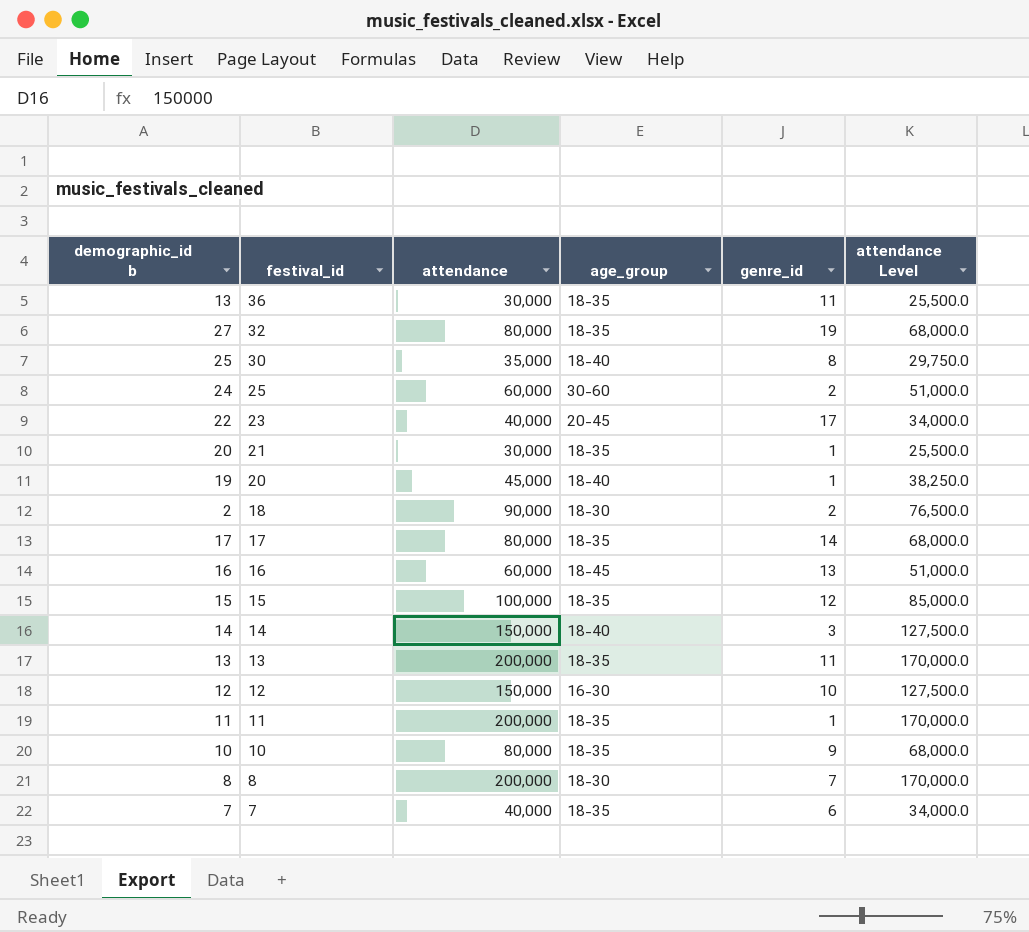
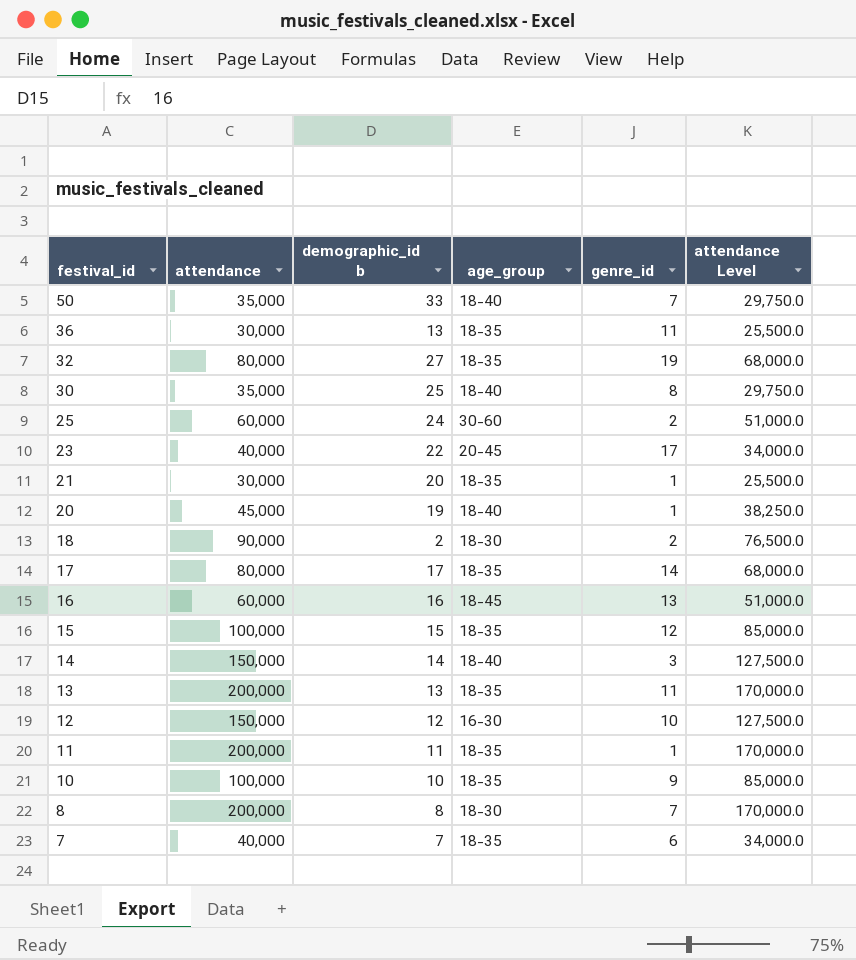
column demographic_id b | position: 1 -> 3
row 50: none -> 35,000 | 33 | 18-40 | 7 | 29,750.0
10 | attendance: 80,000 -> 100,000
10 | attendance Level: 68,000.0 -> 85,000.0

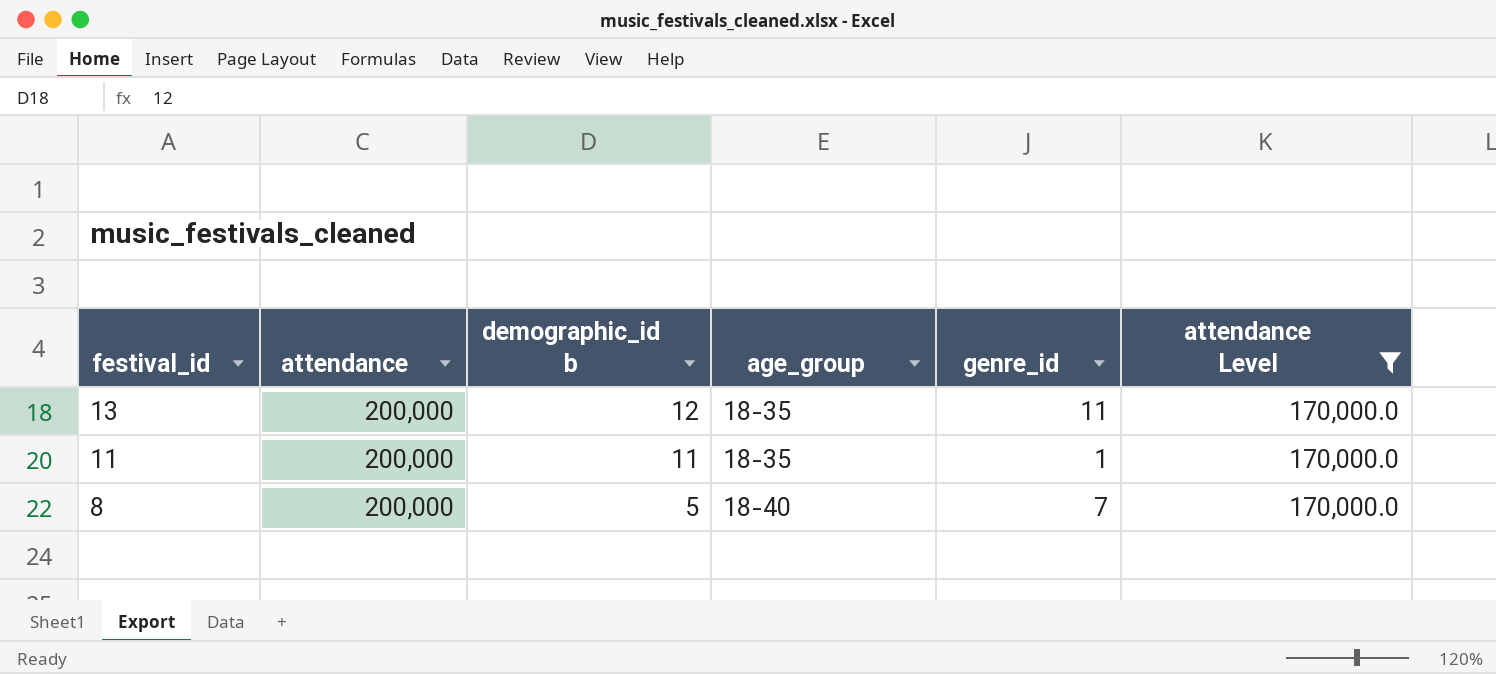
filter: none -> attendance Level = 170,000.0
13 | demographic_id b: 13 -> 12
8 | demographic_id b: 8 -> 5
8 | age_group: 18-30 -> 18-40

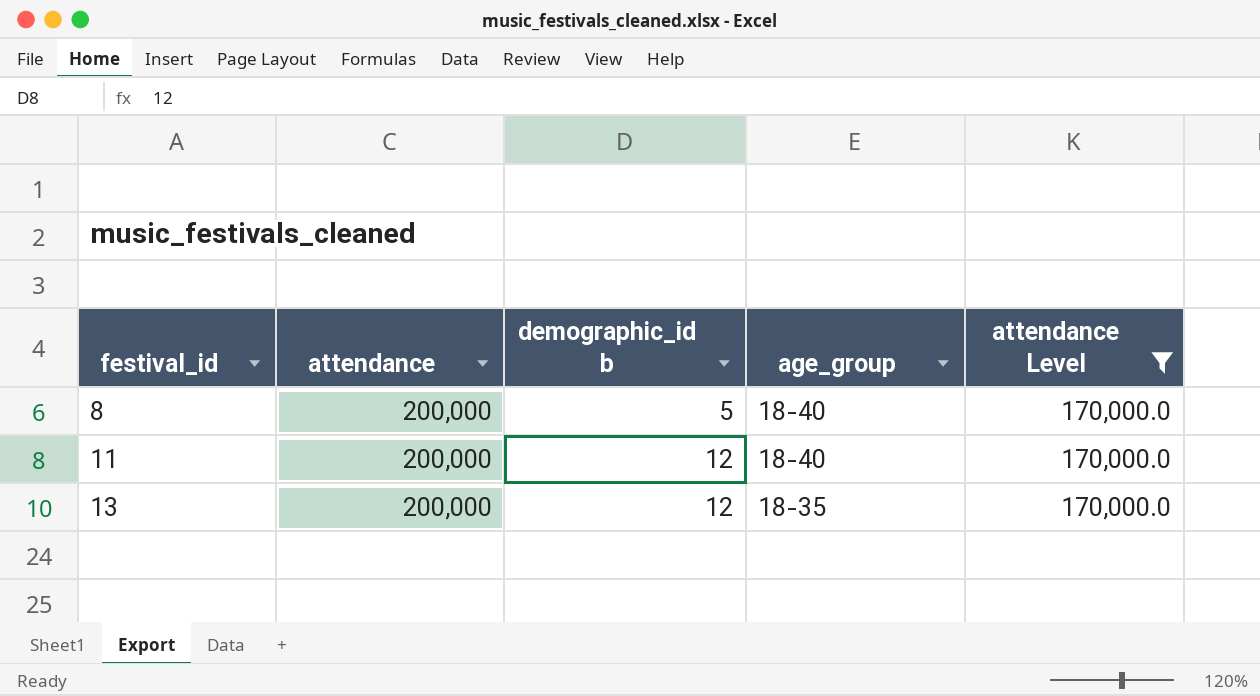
row order: festival_id descending -> festival_id ascending
column genre_id | position: 5 -> none
11 | demographic_id b: 11 -> 12
11 | age_group: 18-35 -> 18-40

